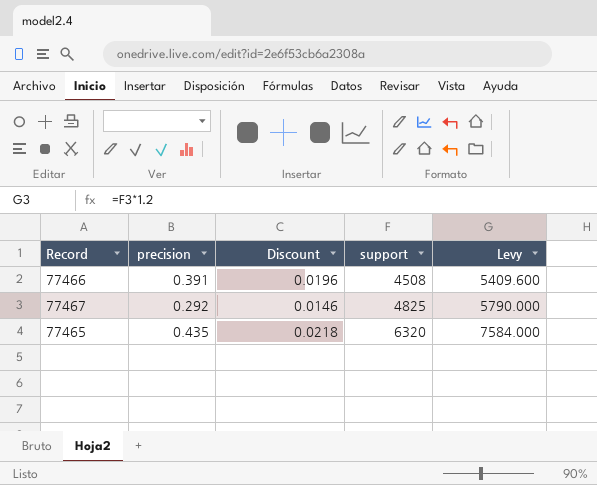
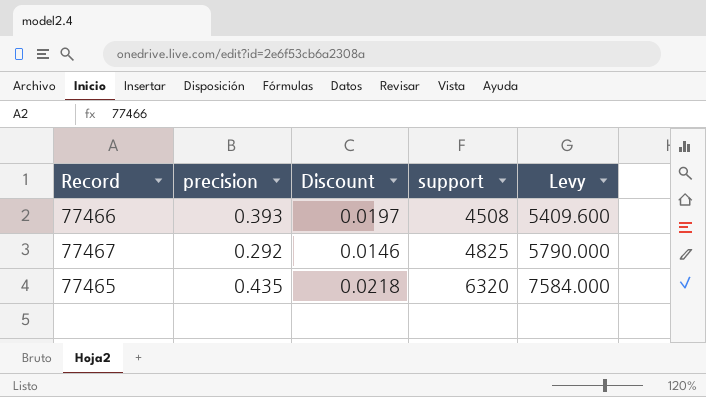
77466 | precision: 0.391 -> 0.393
77466 | Discount: 0.0196 -> 0.0197

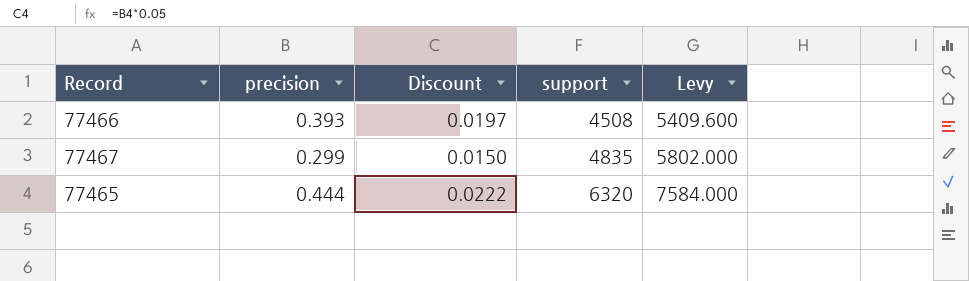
77467 | precision: 0.292 -> 0.299
77467 | Discount: 0.0146 -> 0.0150
77467 | support: 4825 -> 4835
77467 | Levy: 5790.000 -> 5802.000
77465 | precision: 0.435 -> 0.444
77465 | Discount: 0.0218 -> 0.0222

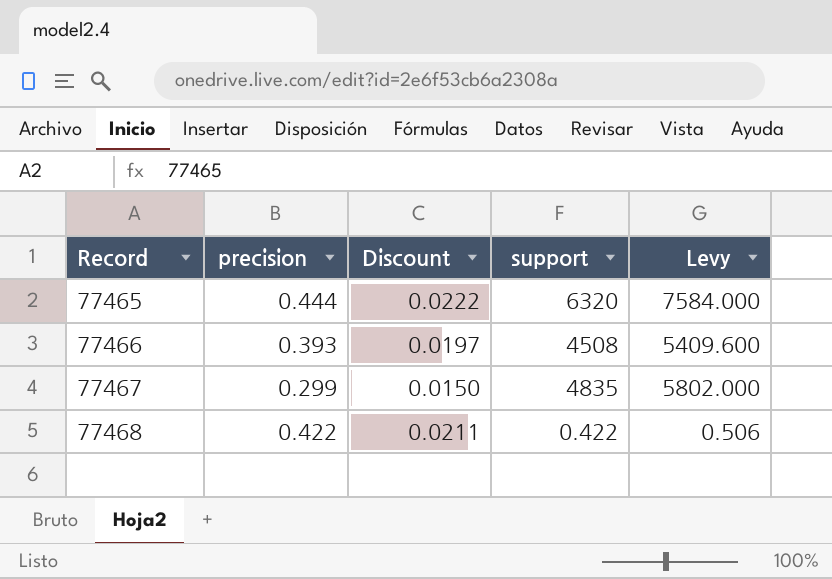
row order: support ascending -> Record ascending
row 77468: none -> 0.422 | 0.0211 | 0.422 | 0.506

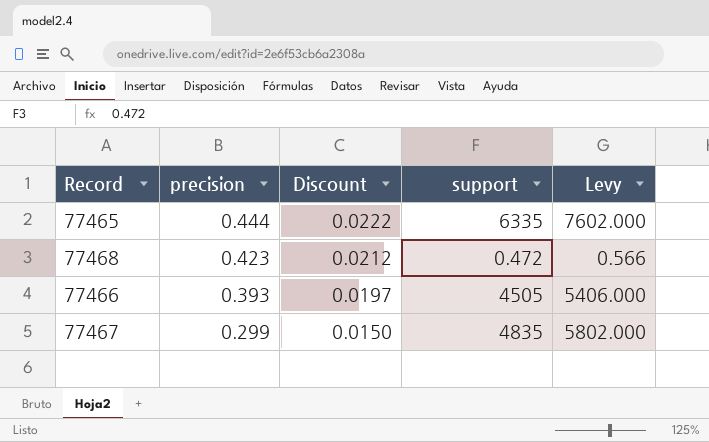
row order: Record ascending -> precision descending
77465 | support: 6320 -> 6335
77465 | Levy: 7584.000 -> 7602.000
77468 | precision: 0.422 -> 0.423
77468 | Discount: 0.0211 -> 0.0212
77468 | support: 0.422 -> 0.472
77468 | Levy: 0.506 -> 0.566
77466 | support: 4508 -> 4505
77466 | Levy: 5409.600 -> 5406.000

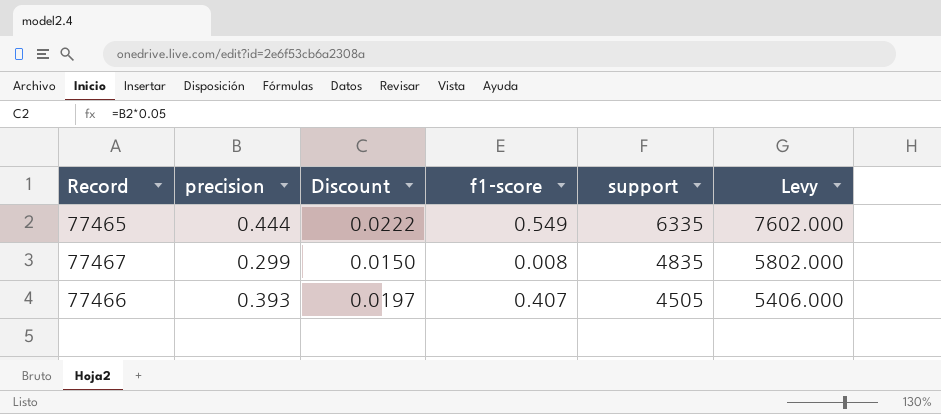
row order: precision descending -> support descending
column f1-score | position: none -> 4
row 77468: 0.423 | 0.0212 | 0.472 | 0.566 -> none

